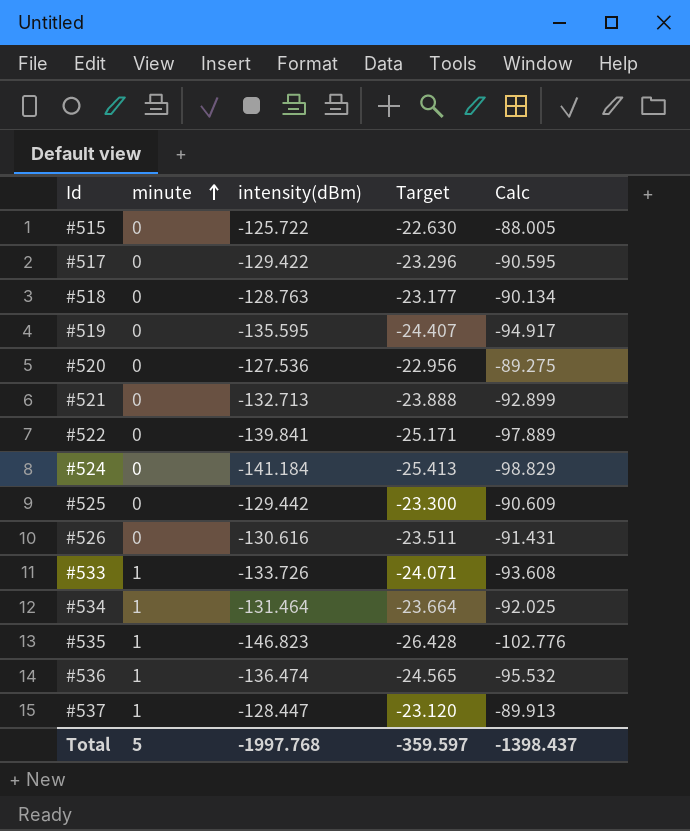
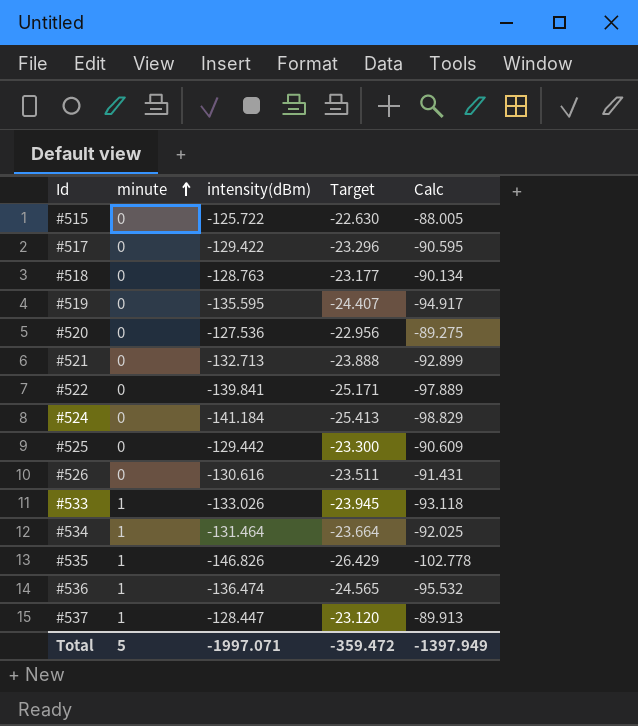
#533 | intensity(dBm): -133.726 -> -133.026
#533 | Target: -24.071 -> -23.945
#533 | Calc: -93.608 -> -93.118
#535 | intensity(dBm): -146.823 -> -146.826
#535 | Target: -26.428 -> -26.429
#535 | Calc: -102.776 -> -102.778
Total | intensity(dBm): -1997.768 -> -1997.071
Total | Target: -359.597 -> -359.472
Total | Calc: -1398.437 -> -1397.949

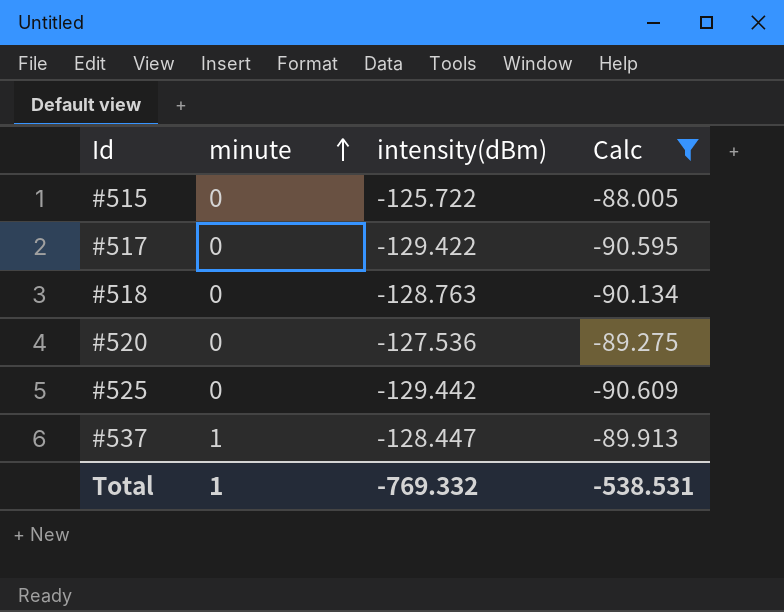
filter: none -> Calc >= -90.609
column Target | formula: [intensity(dBm)] * 0.18 -> none
Total | minute: 5 -> 1
Total | intensity(dBm): -1997.071 -> -769.332
Total | Calc: -1397.949 -> -538.531

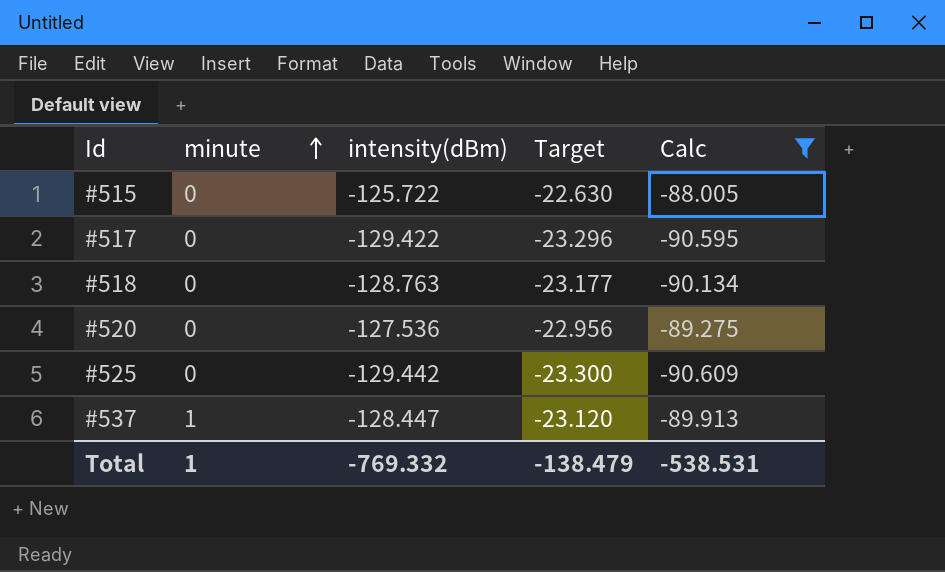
column Target | formula: none -> [intensity(dBm)] * 0.18

